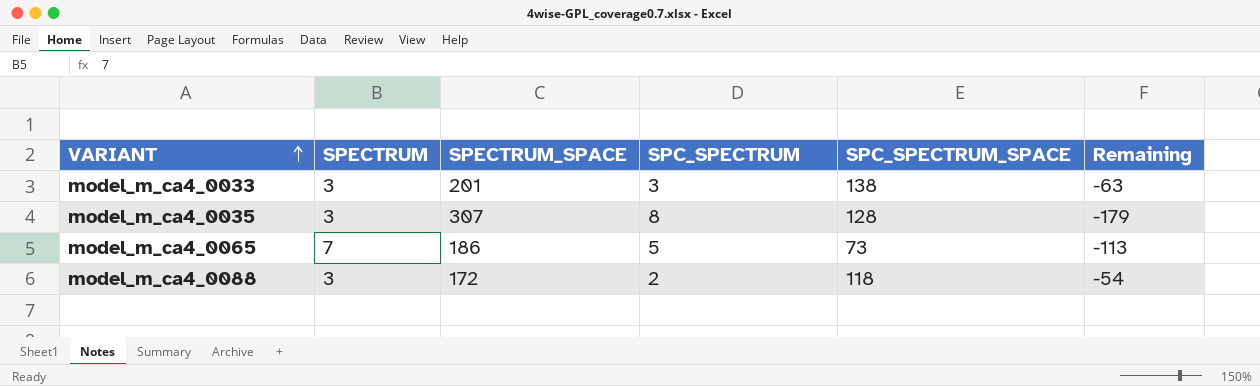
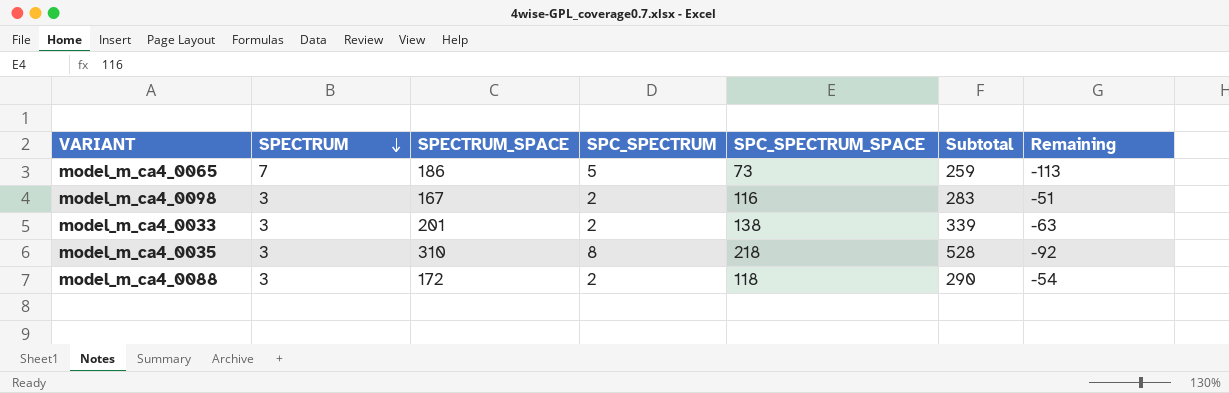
row order: VARIANT ascending -> SPECTRUM descending
column Subtotal | formula: none -> [SPECTRUM_SPACE] + [SPC_SPECTRUM_SPACE]
row model_m_ca4_0098: none -> 3 | 167 | 2 | 116 | 283 | -51
model_m_ca4_0033 | SPC_SPECTRUM: 3 -> 2
model_m_ca4_0035 | SPECTRUM_SPACE: 307 -> 310
model_m_ca4_0035 | SPC_SPECTRUM_SPACE: 128 -> 218
model_m_ca4_0035 | Remaining: -179 -> -92

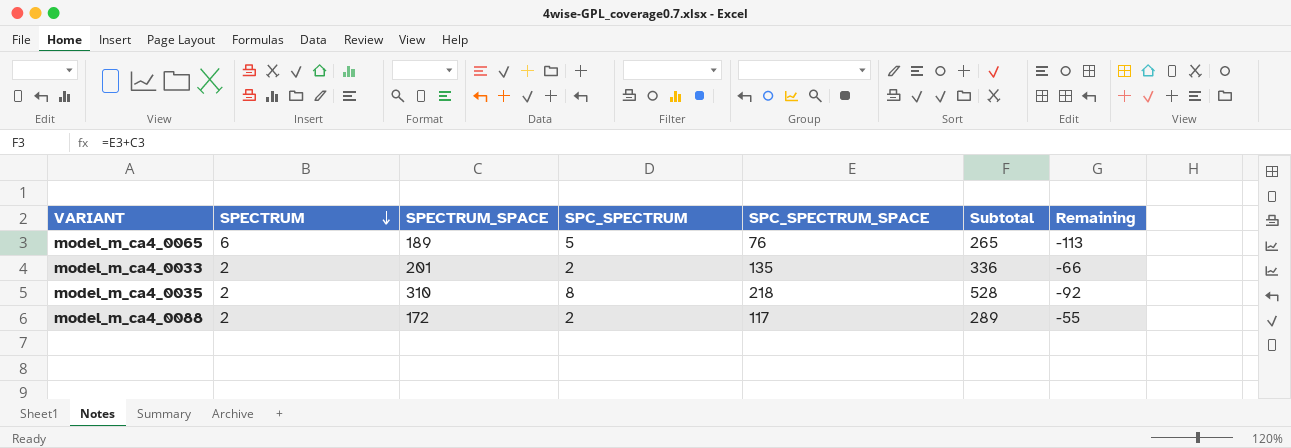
row model_m_ca4_0098: 3 | 167 | 2 | 116 | 283 | -51 -> none
model_m_ca4_0065 | SPECTRUM: 7 -> 6
model_m_ca4_0065 | SPECTRUM_SPACE: 186 -> 189
model_m_ca4_0065 | SPC_SPECTRUM_SPACE: 73 -> 76
model_m_ca4_0065 | Subtotal: 259 -> 265
model_m_ca4_0033 | SPECTRUM: 3 -> 2
model_m_ca4_0033 | SPC_SPECTRUM_SPACE: 138 -> 135
model_m_ca4_0033 | Subtotal: 339 -> 336
model_m_ca4_0033 | Remaining: -63 -> -66
model_m_ca4_0035 | SPECTRUM: 3 -> 2
model_m_ca4_0088 | SPECTRUM: 3 -> 2
model_m_ca4_0088 | SPC_SPECTRUM_SPACE: 118 -> 117
model_m_ca4_0088 | Subtotal: 290 -> 289
model_m_ca4_0088 | Remaining: -54 -> -55

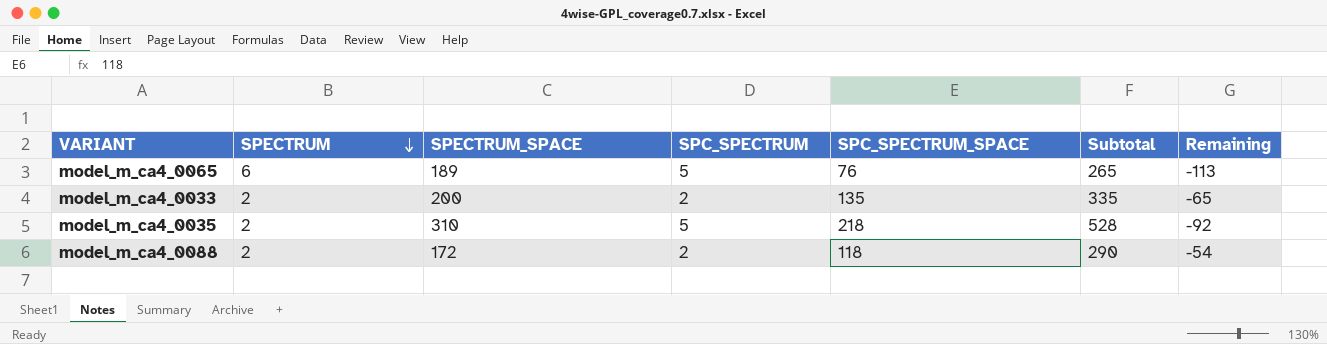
model_m_ca4_0033 | SPECTRUM_SPACE: 201 -> 200
model_m_ca4_0033 | Subtotal: 336 -> 335
model_m_ca4_0033 | Remaining: -66 -> -65
model_m_ca4_0035 | SPC_SPECTRUM: 8 -> 5
model_m_ca4_0088 | SPC_SPECTRUM_SPACE: 117 -> 118
model_m_ca4_0088 | Subtotal: 289 -> 290
model_m_ca4_0088 | Remaining: -55 -> -54

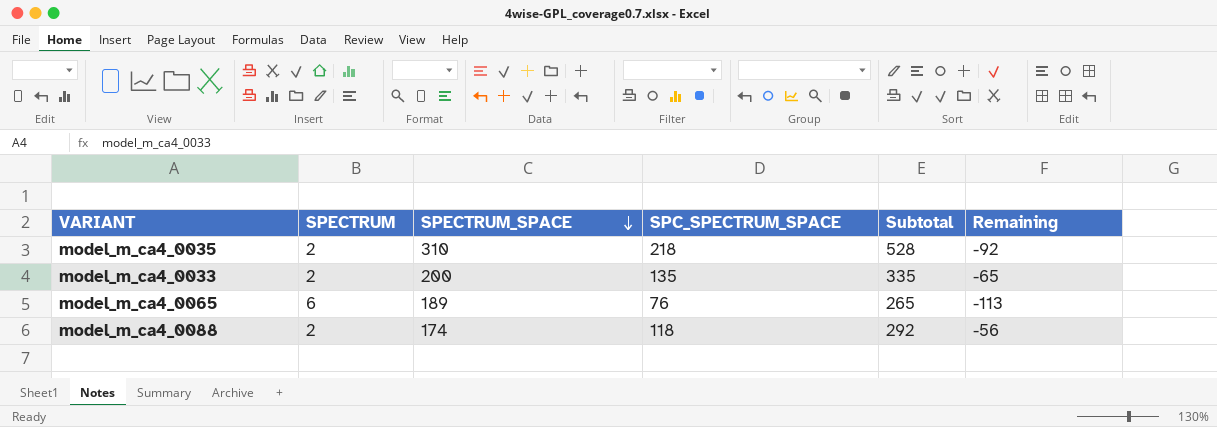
row order: SPECTRUM descending -> SPECTRUM_SPACE descending
column SPC_SPECTRUM | position: 4 -> none
model_m_ca4_0088 | SPECTRUM_SPACE: 172 -> 174
model_m_ca4_0088 | Subtotal: 290 -> 292
model_m_ca4_0088 | Remaining: -54 -> -56

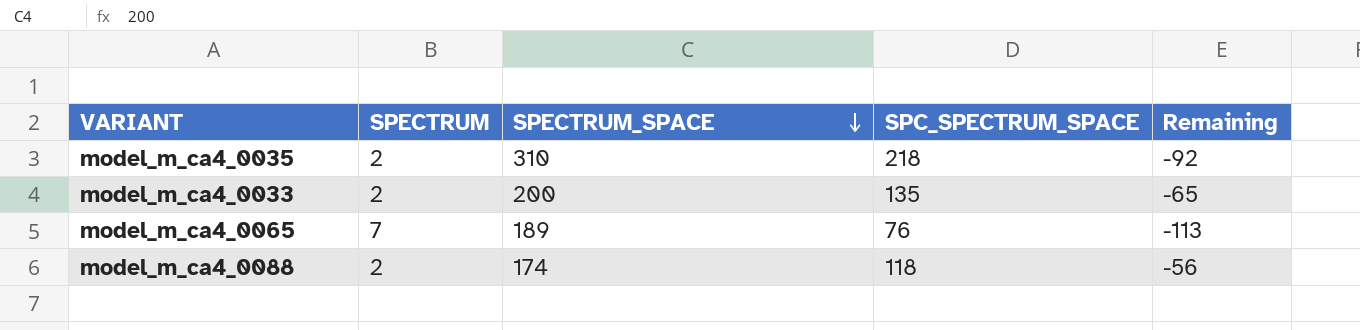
column Subtotal | formula: [SPECTRUM_SPACE] + [SPC_SPECTRUM_SPACE] -> none
model_m_ca4_0065 | SPECTRUM: 6 -> 7

